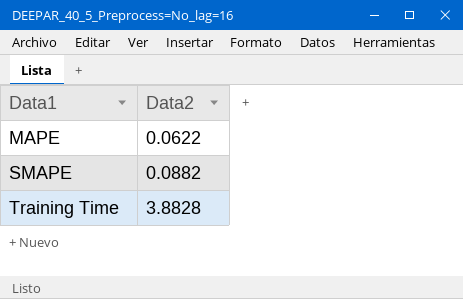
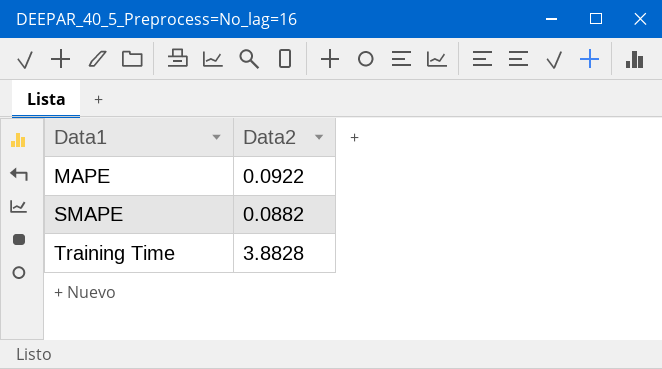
MAPE | Data2: 0.0622 -> 0.0922

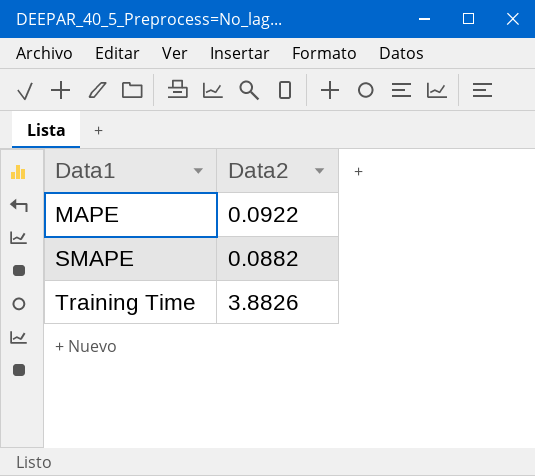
Training Time | Data2: 3.8828 -> 3.8826

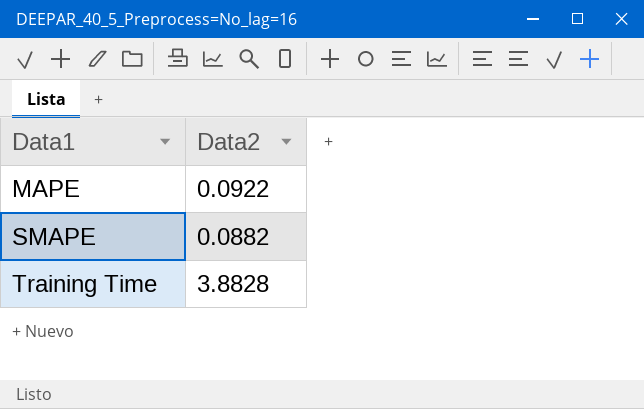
Training Time | Data2: 3.8826 -> 3.8828

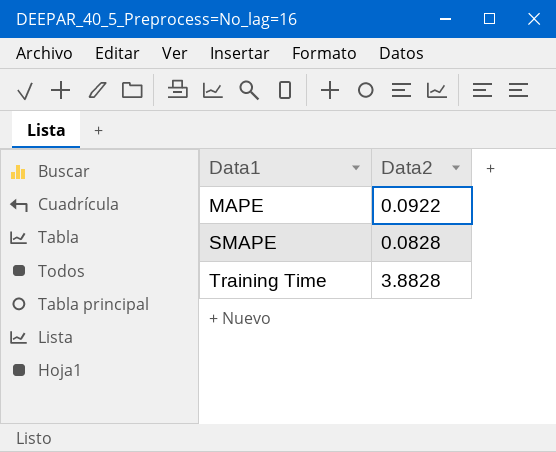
SMAPE | Data2: 0.0882 -> 0.0828

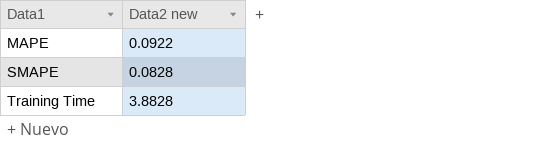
column name: Data2 -> Data2 new

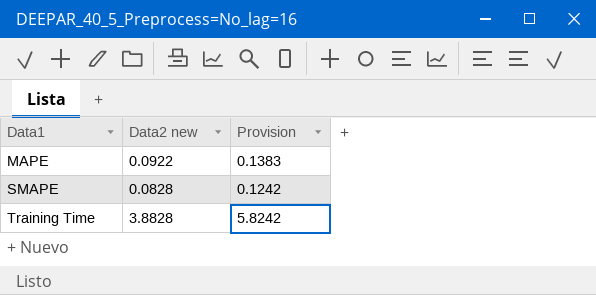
column Provision | formula: none -> [Data2 new] * 1.5

